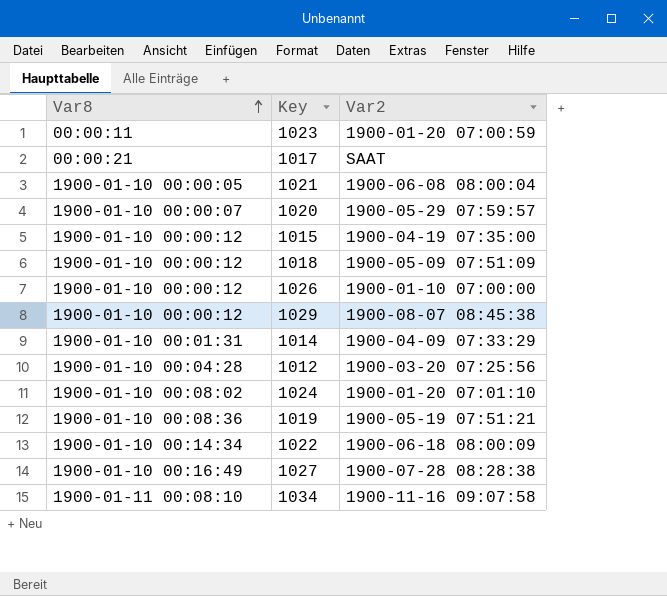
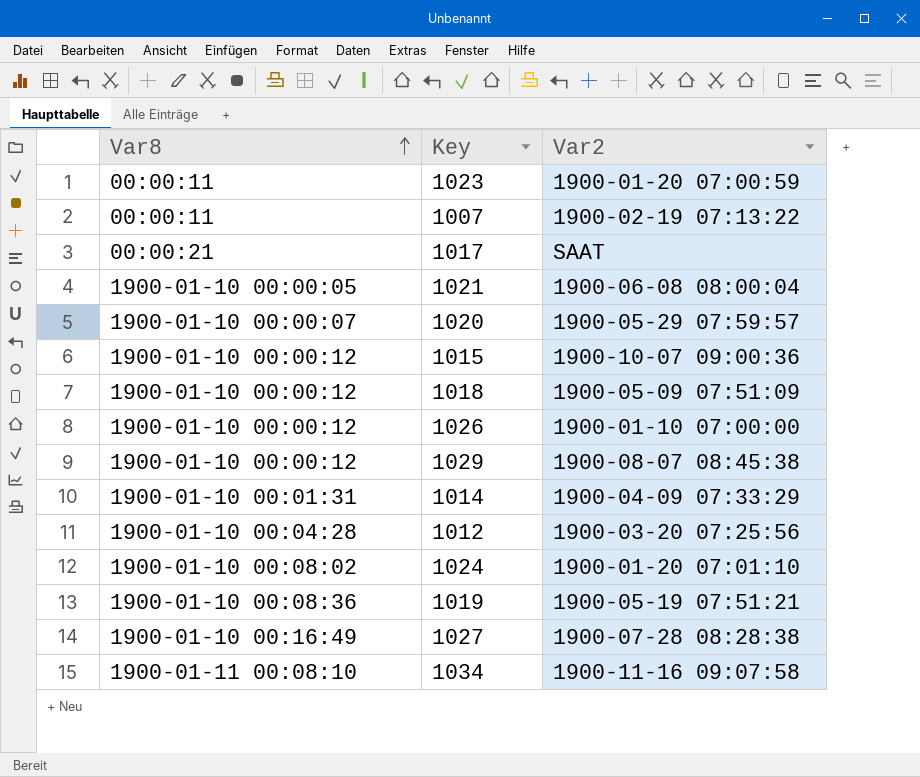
row 1022: 1900-01-10 00:14:34 | 1900-06-18 08:00:09 -> none
row 1007: none -> 00:00:11 | 1900-02-19 07:13:22
1015 | Var2: 1900-04-19 07:35:00 -> 1900-10-07 09:00:36

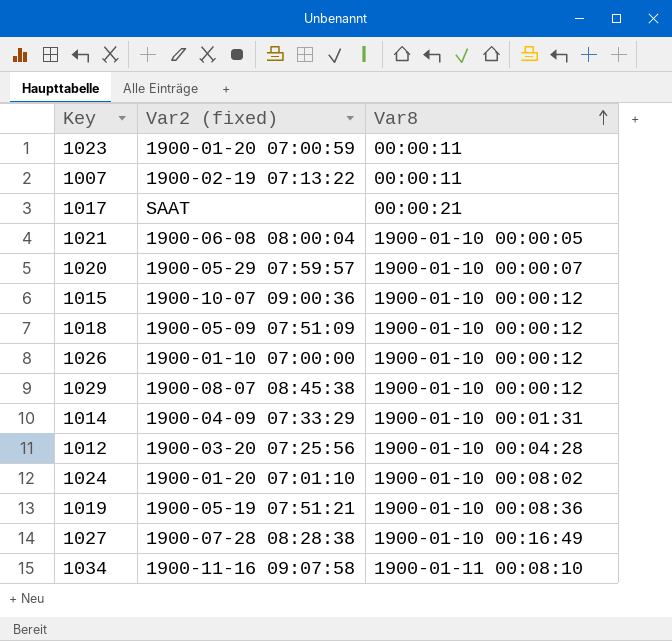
column name: Var2 -> Var2 (fixed)
column Var8 | position: 1 -> 3

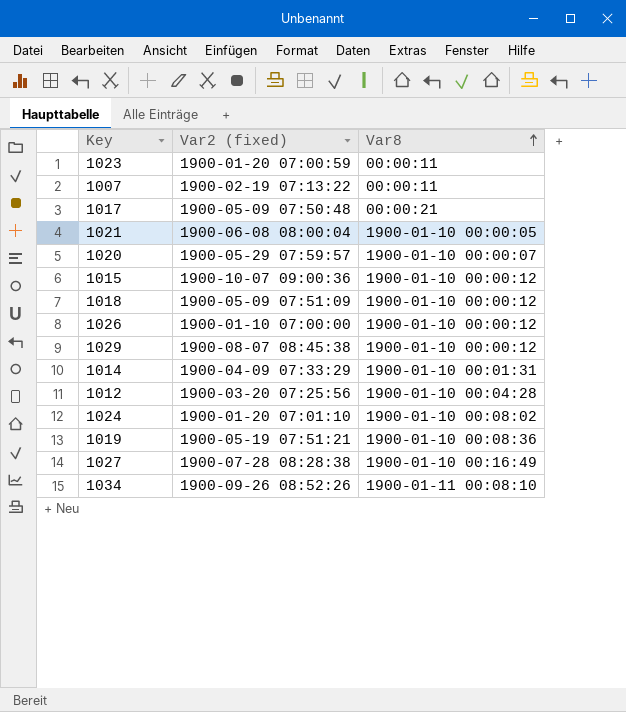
1017 | Var2 (fixed): SAAT -> 1900-05-09 07:50:48
1034 | Var2 (fixed): 1900-11-16 09:07:58 -> 1900-09-26 08:52:26

